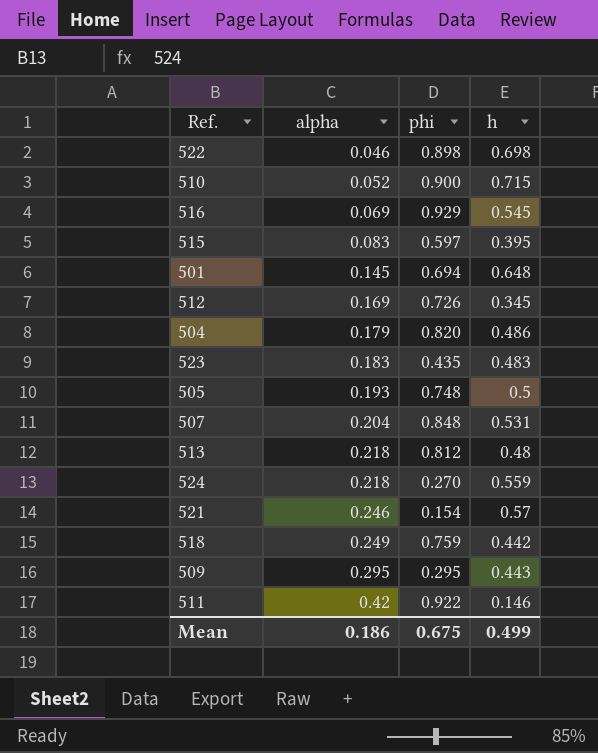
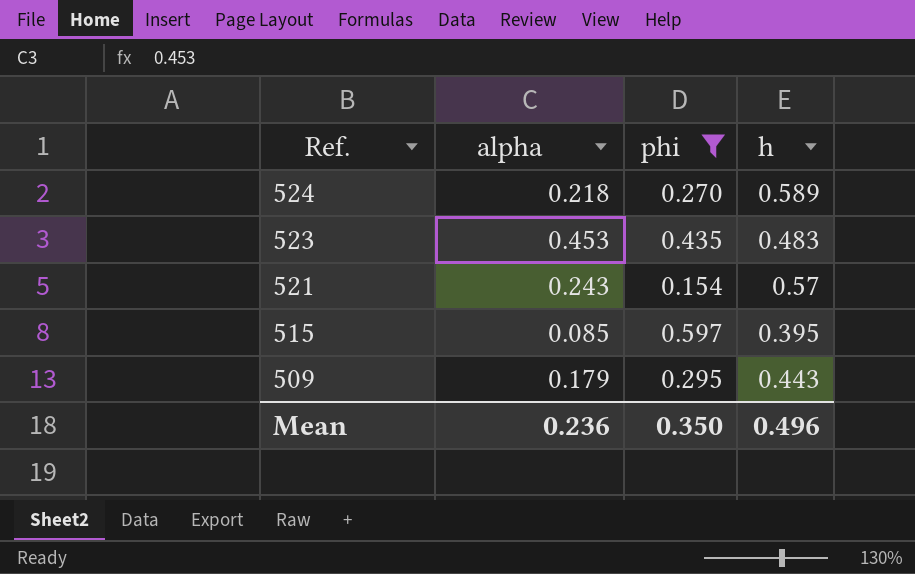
filter: none -> phi <= 0.597
row order: alpha ascending -> Ref. descending
524 | h: 0.559 -> 0.589
523 | alpha: 0.183 -> 0.453
521 | alpha: 0.246 -> 0.243
515 | alpha: 0.083 -> 0.085
509 | alpha: 0.295 -> 0.179
Mean | alpha: 0.186 -> 0.236
Mean | phi: 0.675 -> 0.350
Mean | h: 0.499 -> 0.496

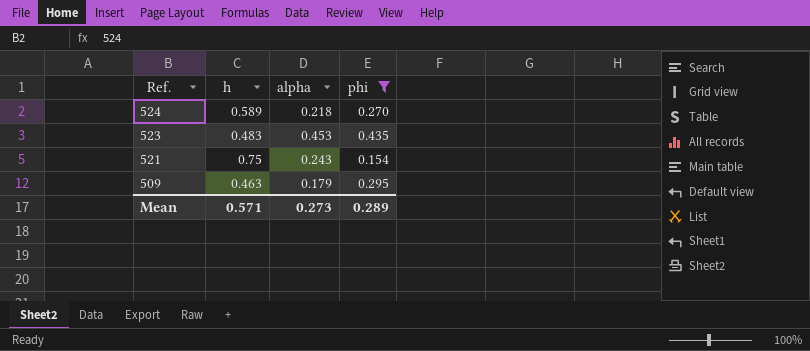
column h | position: 4 -> 2
row 515: 0.085 | 0.597 | 0.395 -> none
521 | h: 0.57 -> 0.75
509 | h: 0.443 -> 0.463
Mean | h: 0.496 -> 0.571
Mean | alpha: 0.236 -> 0.273
Mean | phi: 0.350 -> 0.289

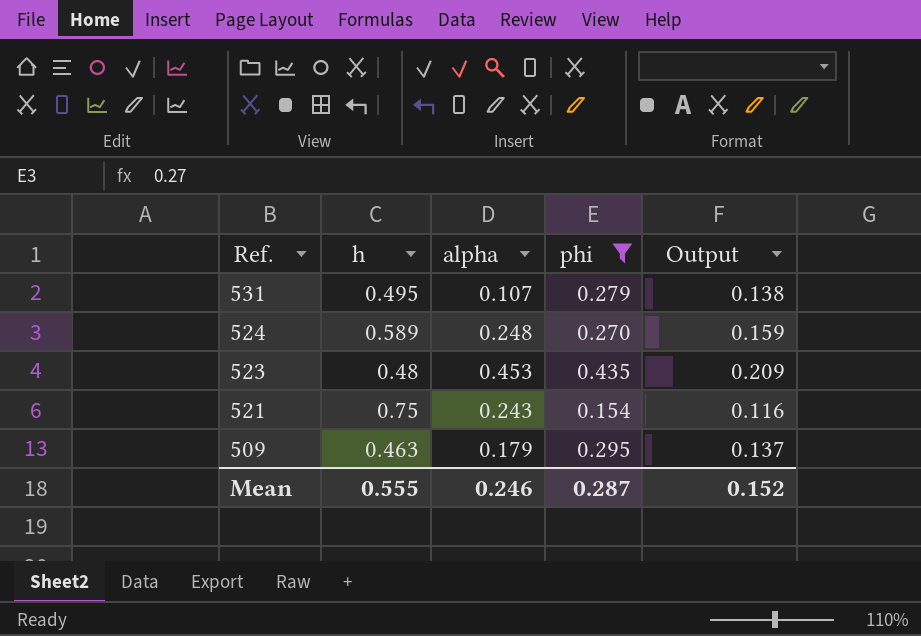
column Output | formula: none -> [h] * [phi]
row 531: none -> 0.495 | 0.107 | 0.279 | 0.138
524 | alpha: 0.218 -> 0.248
523 | h: 0.483 -> 0.48
Mean | h: 0.571 -> 0.555
Mean | alpha: 0.273 -> 0.246
Mean | phi: 0.289 -> 0.287

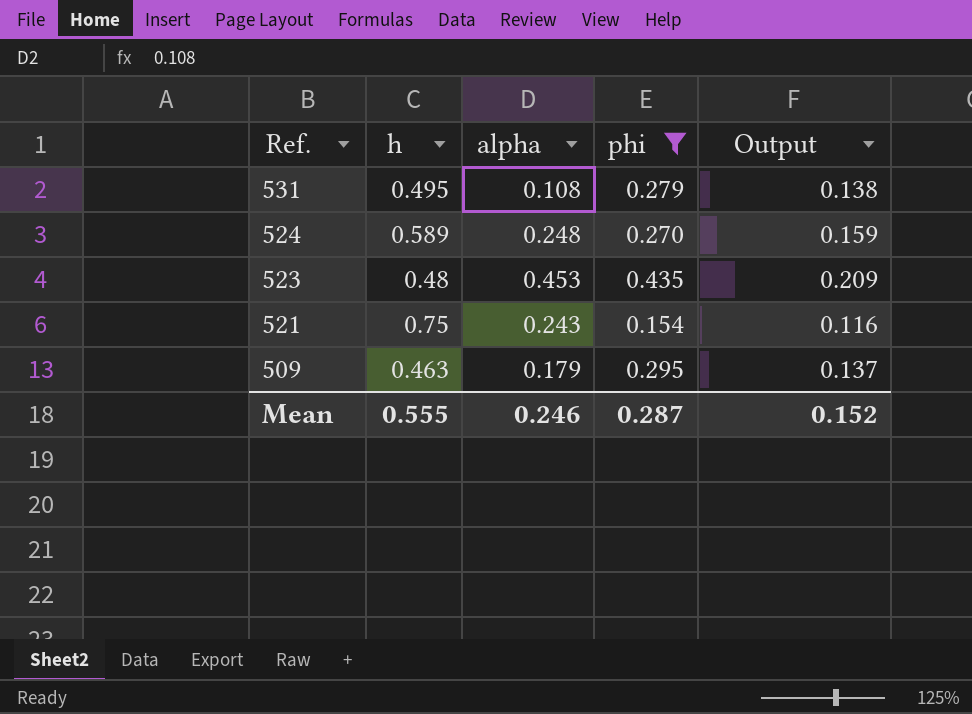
531 | alpha: 0.107 -> 0.108

